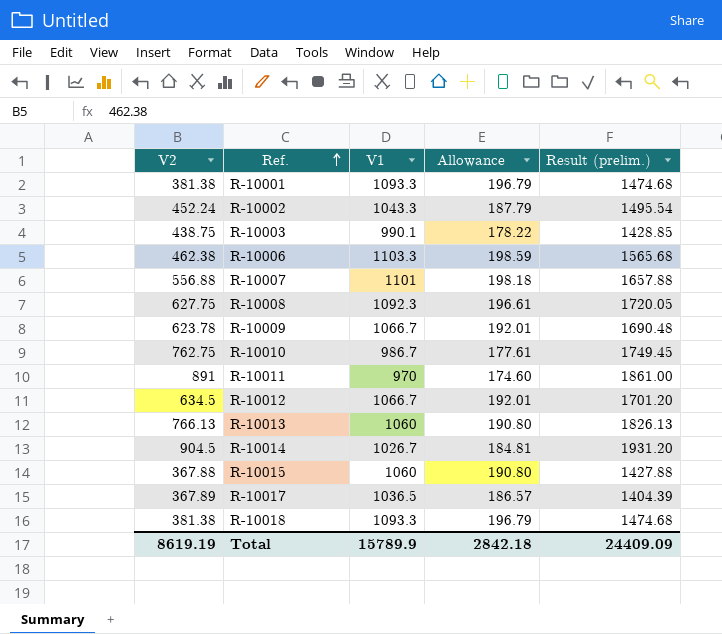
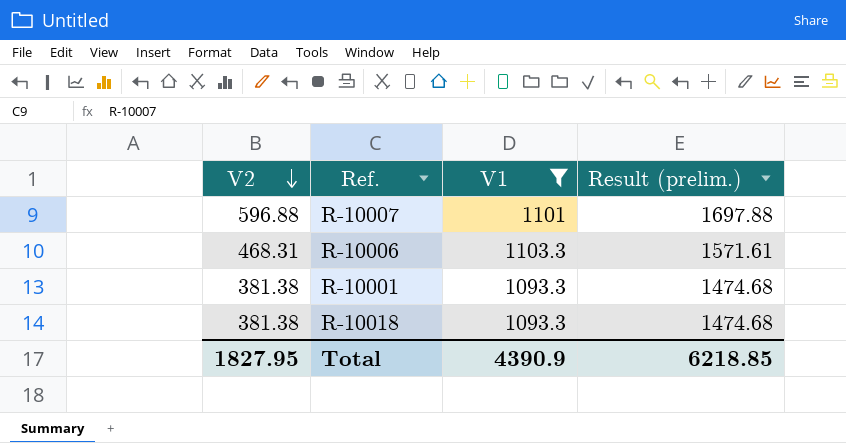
filter: none -> V1 >= 1093.3
row order: Ref. ascending -> V2 descending
column Allowance | formula: [V1] * 0.18 -> none
R-10007 | V2: 556.88 -> 596.88
R-10007 | Result (prelim.): 1657.88 -> 1697.88
R-10006 | V2: 462.38 -> 468.31
R-10006 | Result (prelim.): 1565.68 -> 1571.61
Total | V2: 8619.19 -> 1827.95
Total | V1: 15789.9 -> 4390.9
Total | Result (prelim.): 24409.09 -> 6218.85

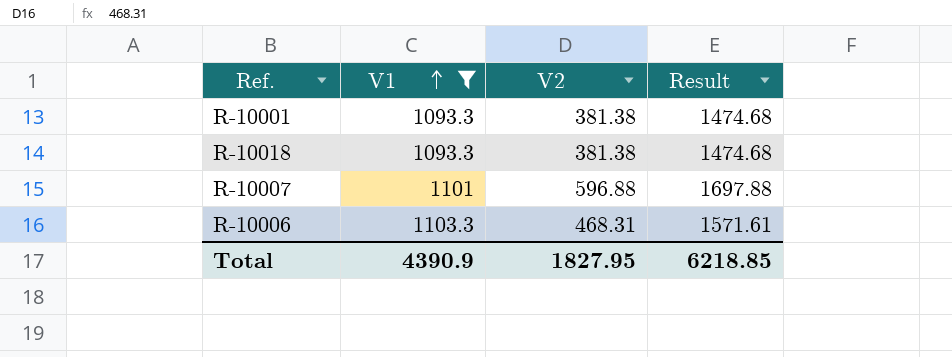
row order: V2 descending -> V1 ascending
column V2 | position: 1 -> 3
column name: Result (prelim.) -> Result

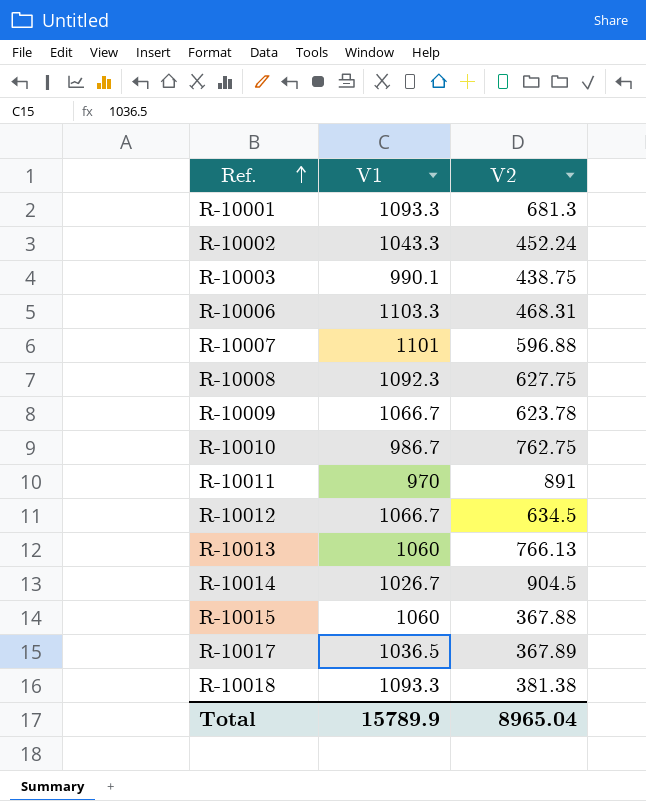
filter: V1 >= 1093.3 -> none
row order: V1 ascending -> Ref. ascending
column Result | formula: [V1] + [V2] -> none
R-10001 | V2: 381.38 -> 681.3
Total | V1: 4390.9 -> 15789.9
Total | V2: 1827.95 -> 8965.04

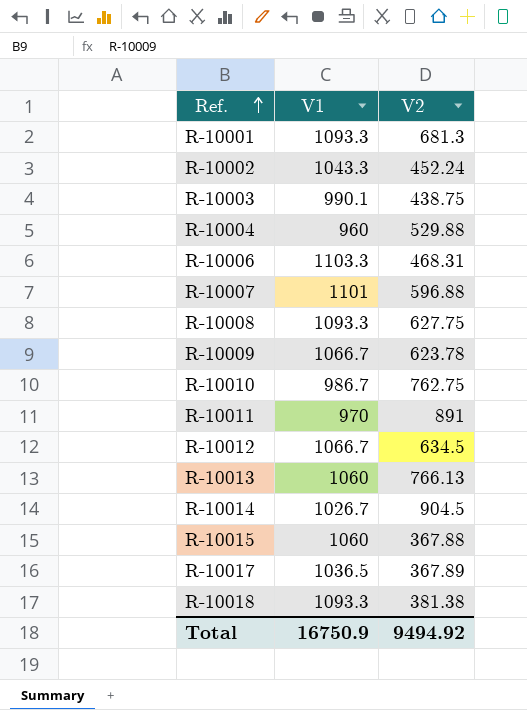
row R-10004: none -> 960 | 529.88
R-10008 | V1: 1092.3 -> 1093.3
Total | V1: 15789.9 -> 16750.9
Total | V2: 8965.04 -> 9494.92

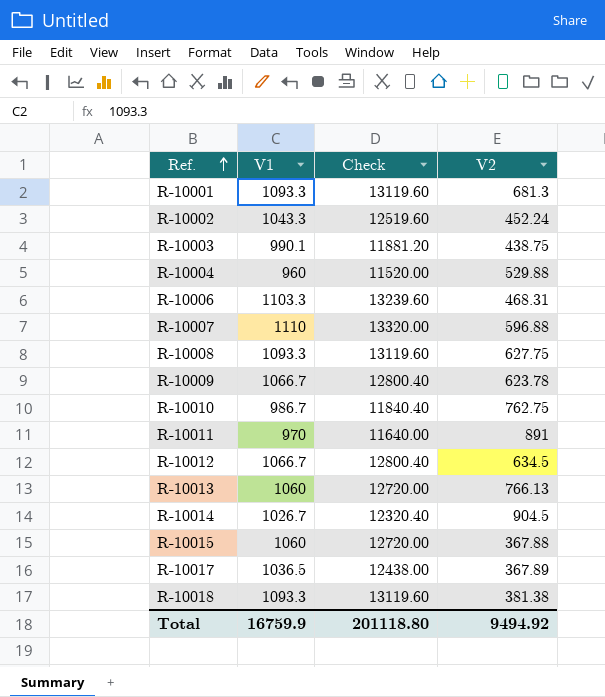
column Check | formula: none -> [V1] * 12
R-10007 | V1: 1101 -> 1110
Total | V1: 16750.9 -> 16759.9

